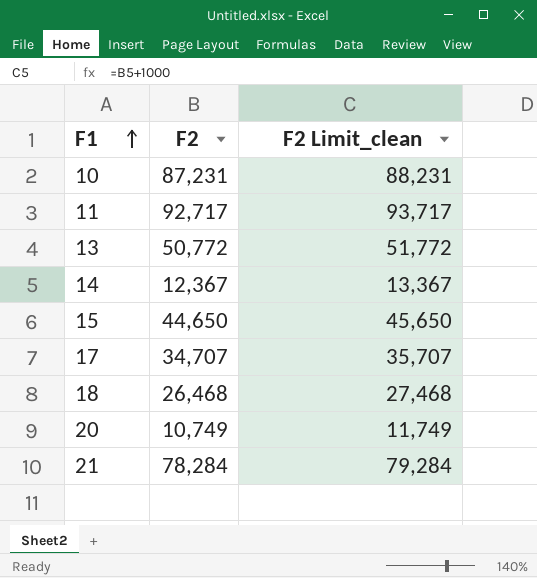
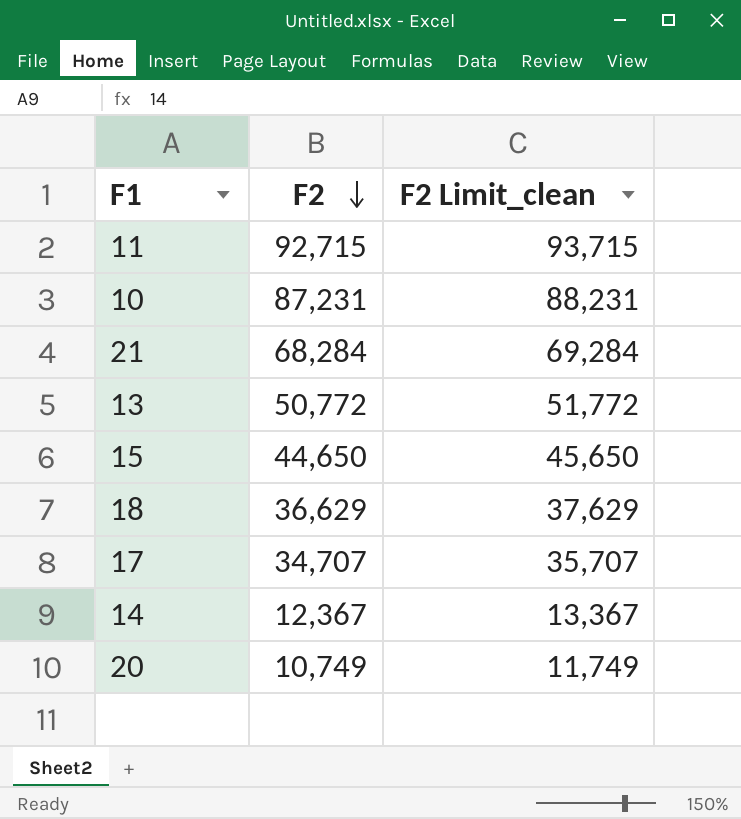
row order: F1 ascending -> F2 descending
11 | F2: 92,717 -> 92,715
11 | F2 Limit_clean: 93,717 -> 93,715
21 | F2: 78,284 -> 68,284
21 | F2 Limit_clean: 79,284 -> 69,284
18 | F2: 26,468 -> 36,629
18 | F2 Limit_clean: 27,468 -> 37,629

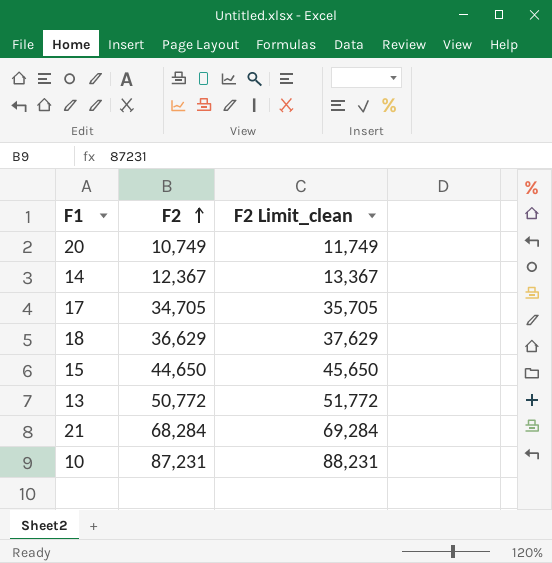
row order: F2 descending -> F2 ascending
row 11: 92,715 | 93,715 -> none
17 | F2: 34,707 -> 34,705
17 | F2 Limit_clean: 35,707 -> 35,705

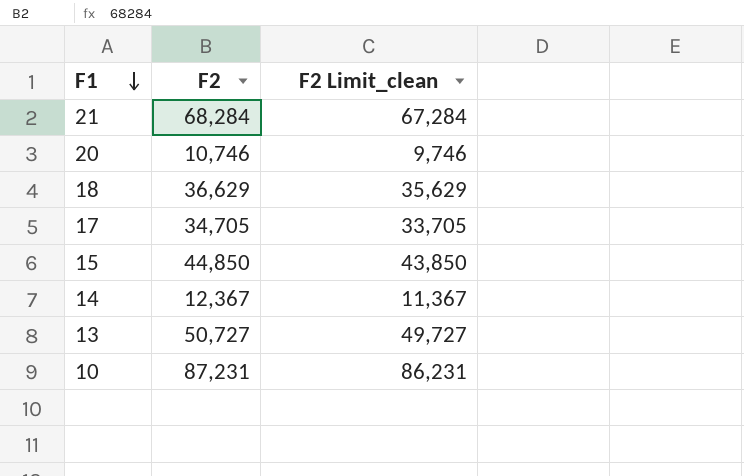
row order: F2 ascending -> F1 descending
column F2 Limit_clean | formula: [F2] + 1000 -> [F2] - 1000
20 | F2: 10,749 -> 10,746
15 | F2: 44,650 -> 44,850
13 | F2: 50,772 -> 50,727

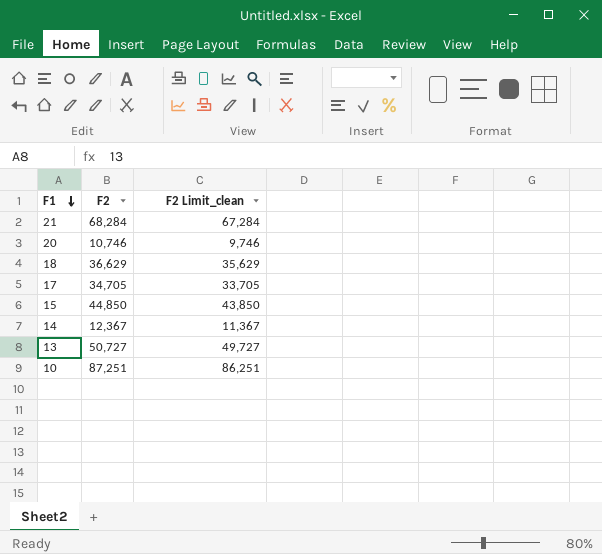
10 | F2: 87,231 -> 87,251
10 | F2 Limit_clean: 86,231 -> 86,251

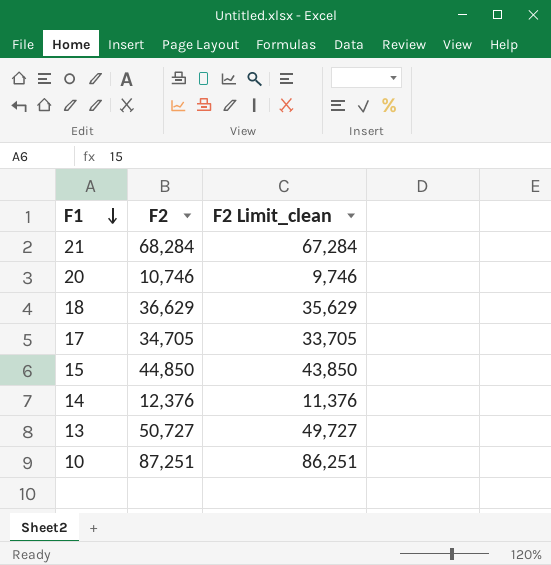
14 | F2: 12,367 -> 12,376
14 | F2 Limit_clean: 11,367 -> 11,376

